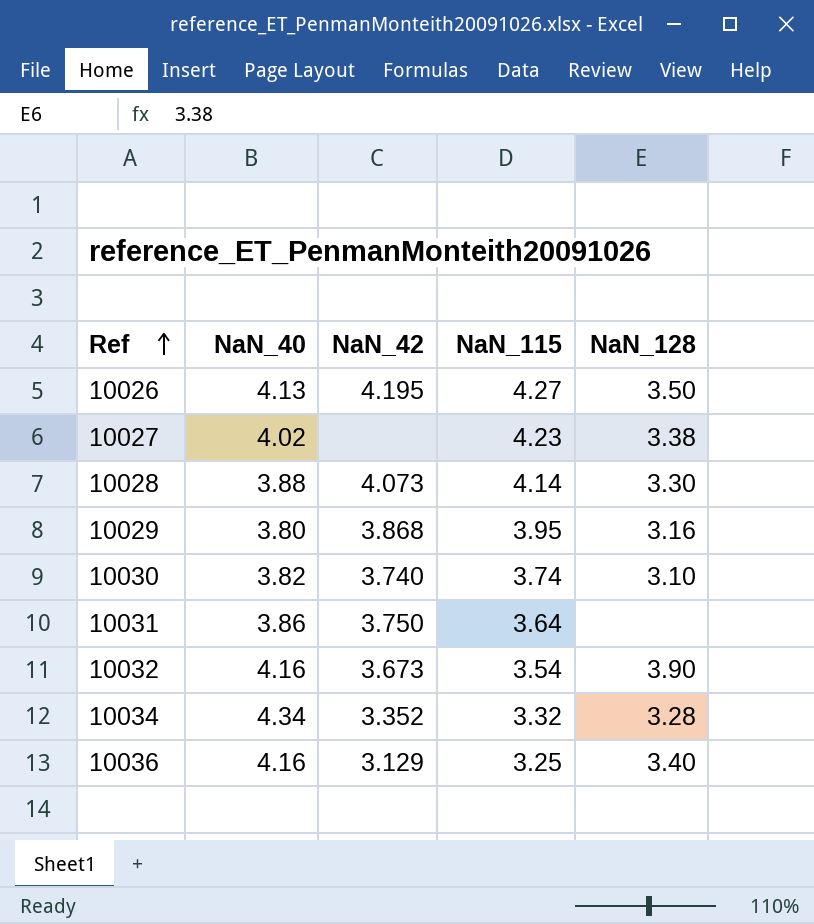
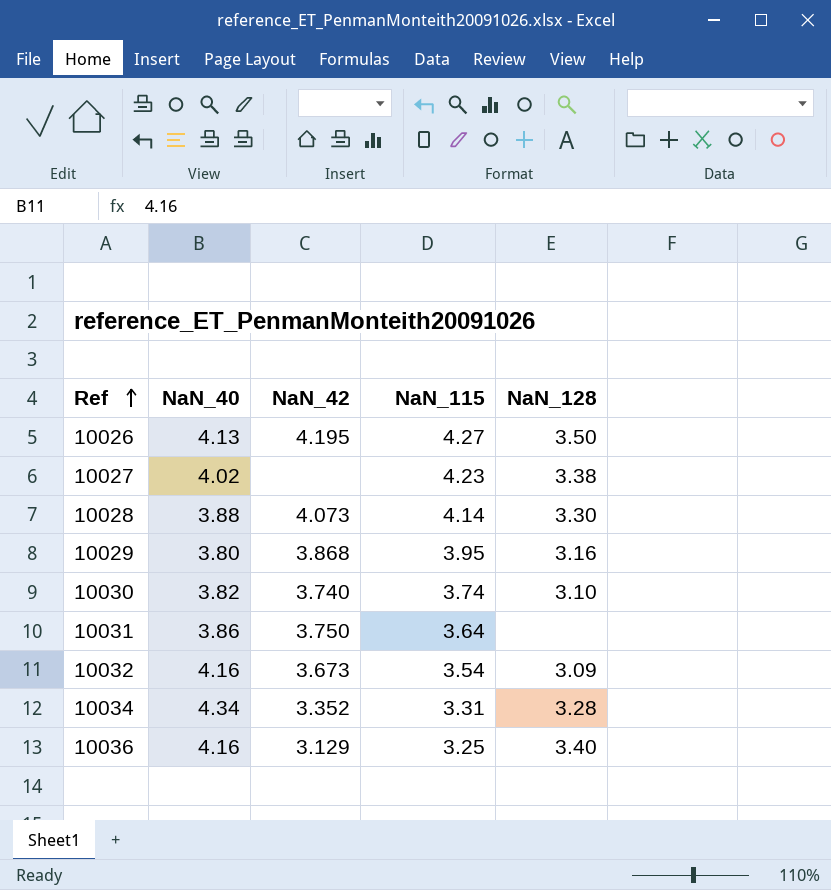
10032 | NaN_128: 3.90 -> 3.09
10034 | NaN_115: 3.32 -> 3.31

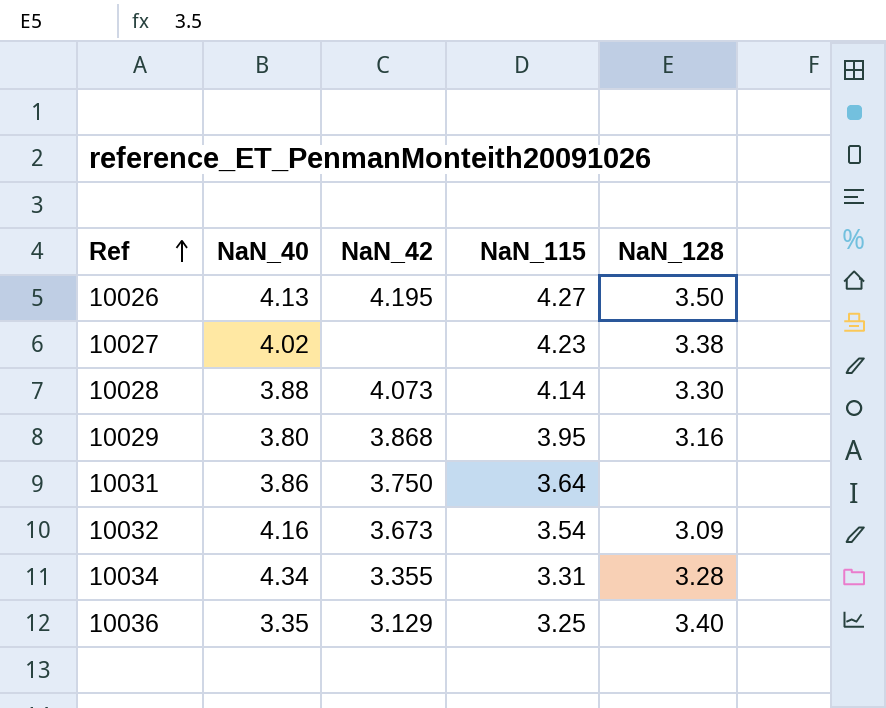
row 10030: 3.82 | 3.740 | 3.74 | 3.10 -> none
10034 | NaN_42: 3.352 -> 3.355
10036 | NaN_40: 4.16 -> 3.35

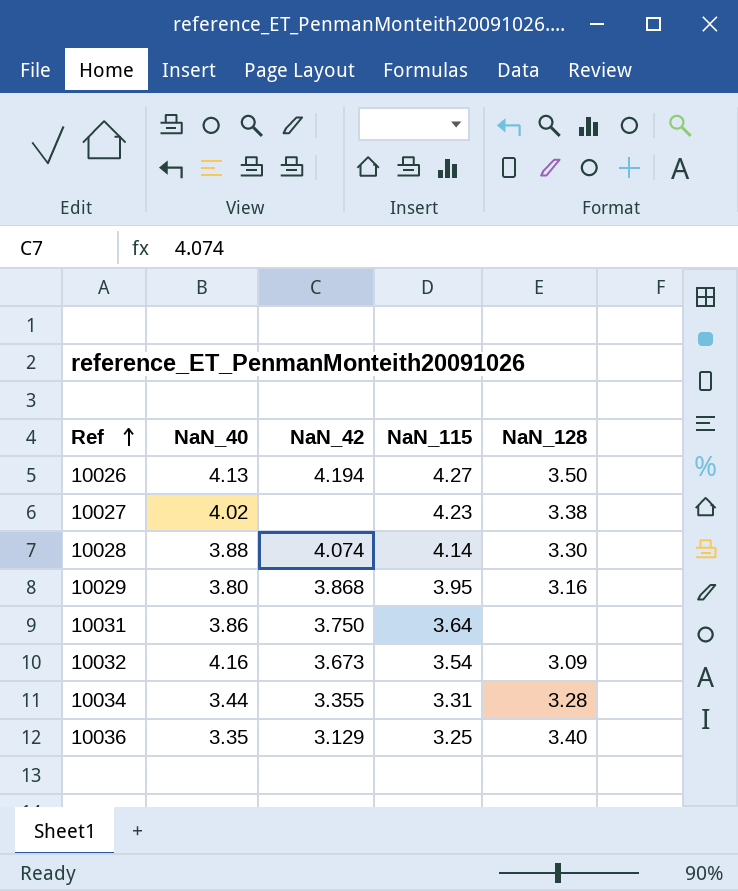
10026 | NaN_42: 4.195 -> 4.194
10028 | NaN_42: 4.073 -> 4.074
10034 | NaN_40: 4.34 -> 3.44

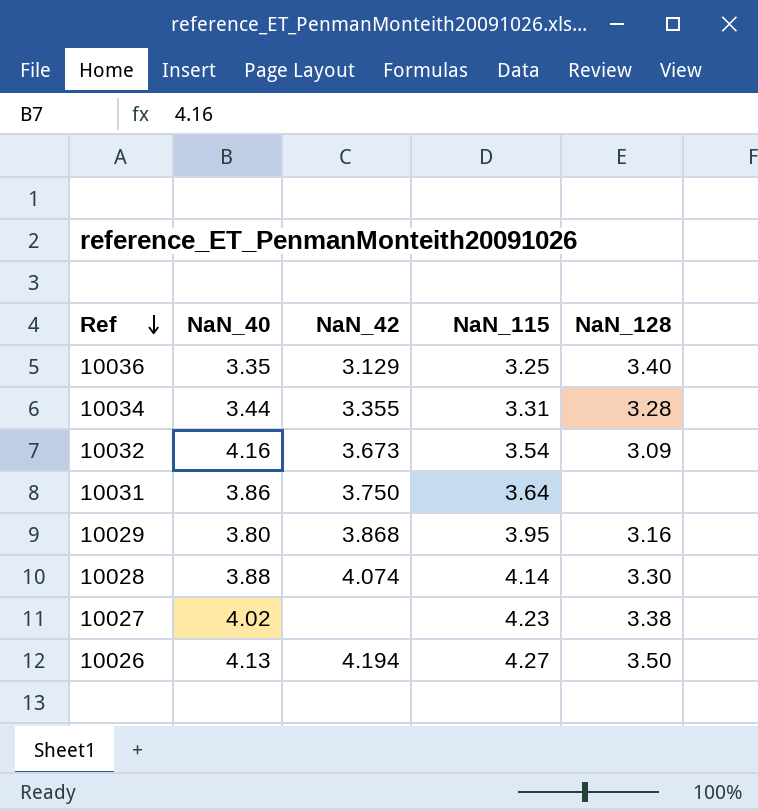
row order: Ref ascending -> Ref descending

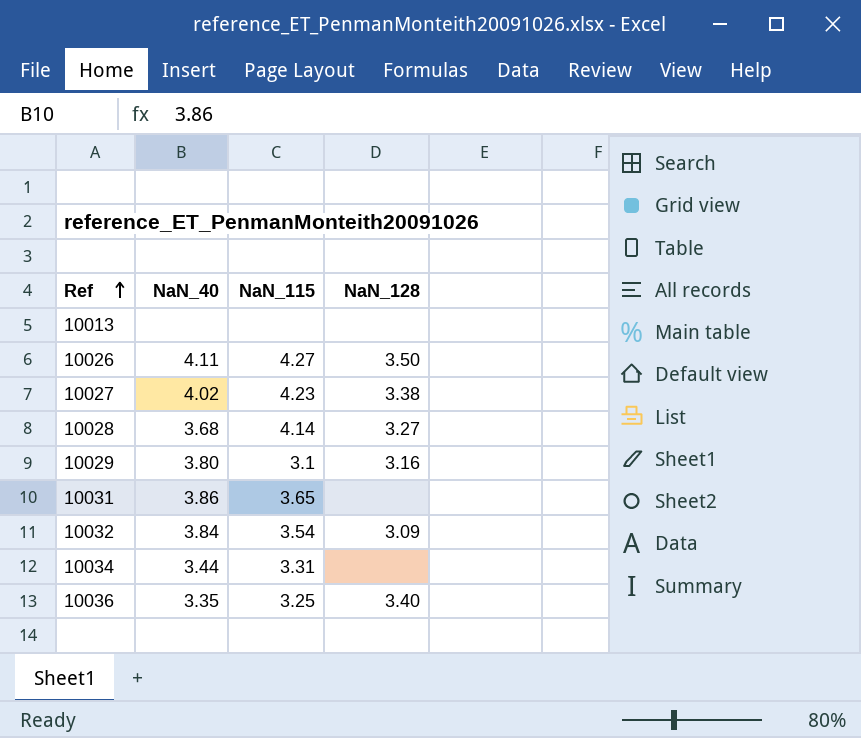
row order: Ref descending -> Ref ascending
column NaN_42 | position: 3 -> none
row 10013: none -> none | none | none
10026 | NaN_40: 4.13 -> 4.11
10028 | NaN_40: 3.88 -> 3.68
10028 | NaN_128: 3.30 -> 3.27
10029 | NaN_115: 3.95 -> 3.1
10031 | NaN_115: 3.64 -> 3.65
10032 | NaN_40: 4.16 -> 3.84
10034 | NaN_128: 3.28 -> none

